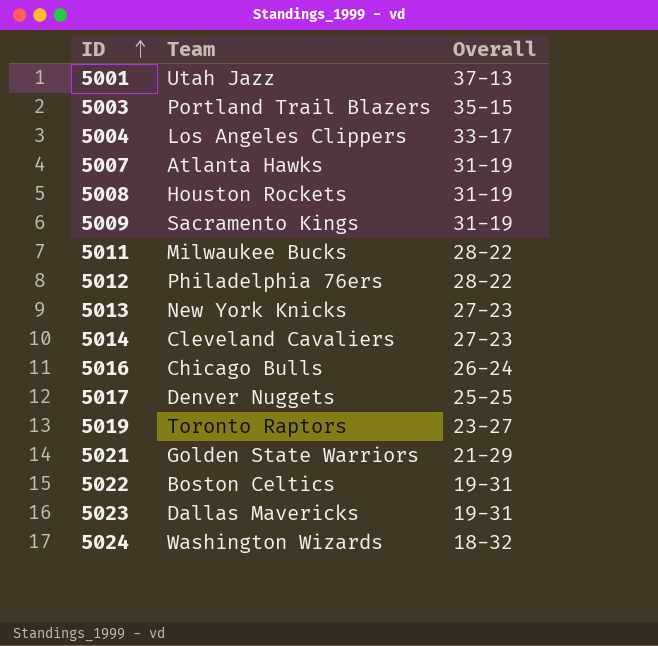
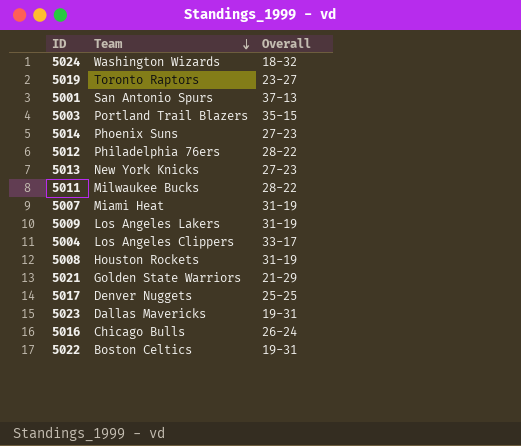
row order: ID ascending -> Team descending
5001 | Team: Utah Jazz -> San Antonio Spurs
5014 | Team: Cleveland Cavaliers -> Phoenix Suns
5007 | Team: Atlanta Hawks -> Miami Heat
5009 | Team: Sacramento Kings -> Los Angeles Lakers

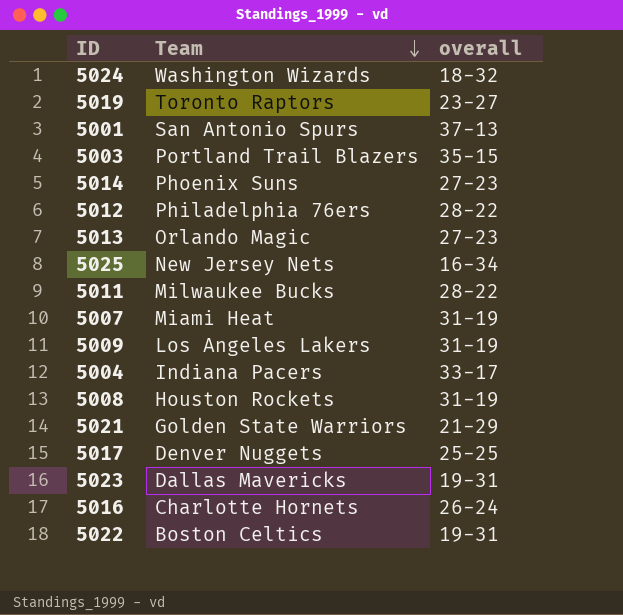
column name: Overall -> overall
5013 | Team: New York Knicks -> Orlando Magic
row 5025: none -> New Jersey Nets | 16-34
5004 | Team: Los Angeles Clippers -> Indiana Pacers
5016 | Team: Chicago Bulls -> Charlotte Hornets

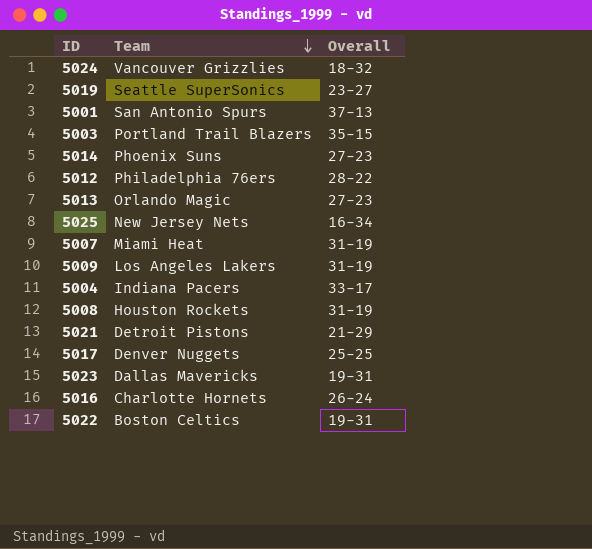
column name: overall -> Overall
row 5011: Milwaukee Bucks | 28-22 -> none
5024 | Team: Washington Wizards -> Vancouver Grizzlies
5019 | Team: Toronto Raptors -> Seattle SuperSonics
5021 | Team: Golden State Warriors -> Detroit Pistons

